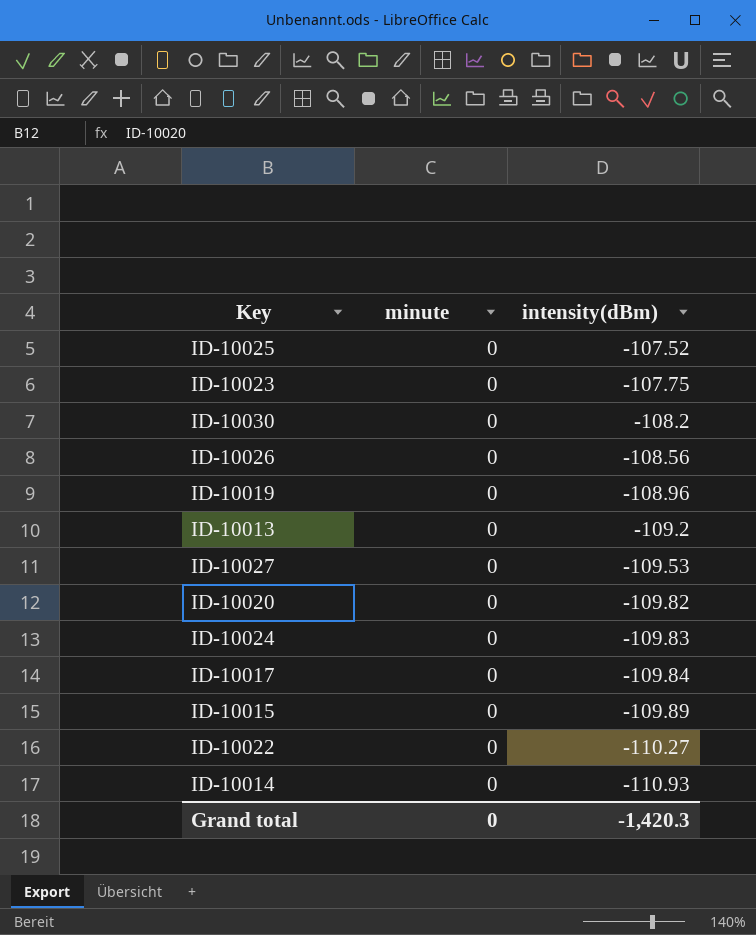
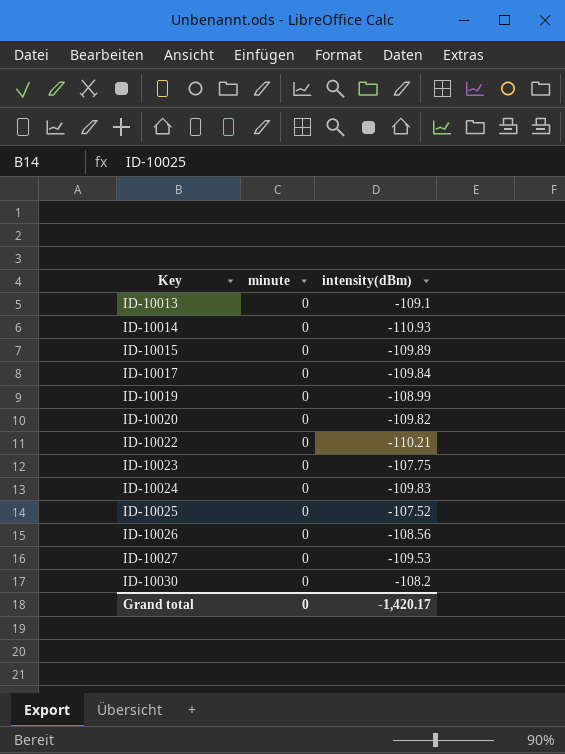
row order: intensity(dBm) descending -> Key ascending
ID-10013 | intensity(dBm): -109.2 -> -109.1
ID-10019 | intensity(dBm): -108.96 -> -108.99
ID-10022 | intensity(dBm): -110.27 -> -110.21
Grand total | intensity(dBm): -1,420.3 -> -1,420.17

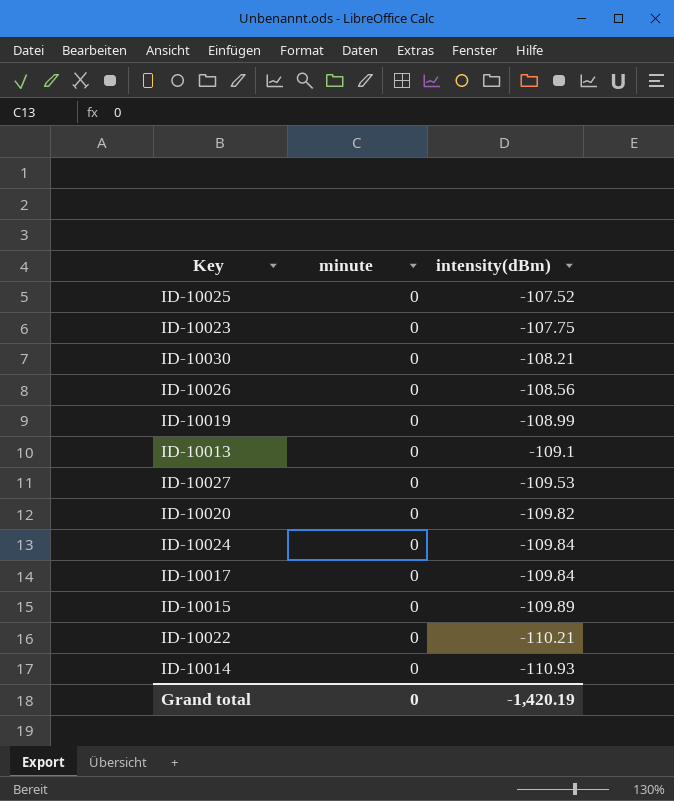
row order: Key ascending -> intensity(dBm) descending
ID-10030 | intensity(dBm): -108.2 -> -108.21
ID-10024 | intensity(dBm): -109.83 -> -109.84
Grand total | intensity(dBm): -1,420.17 -> -1,420.19

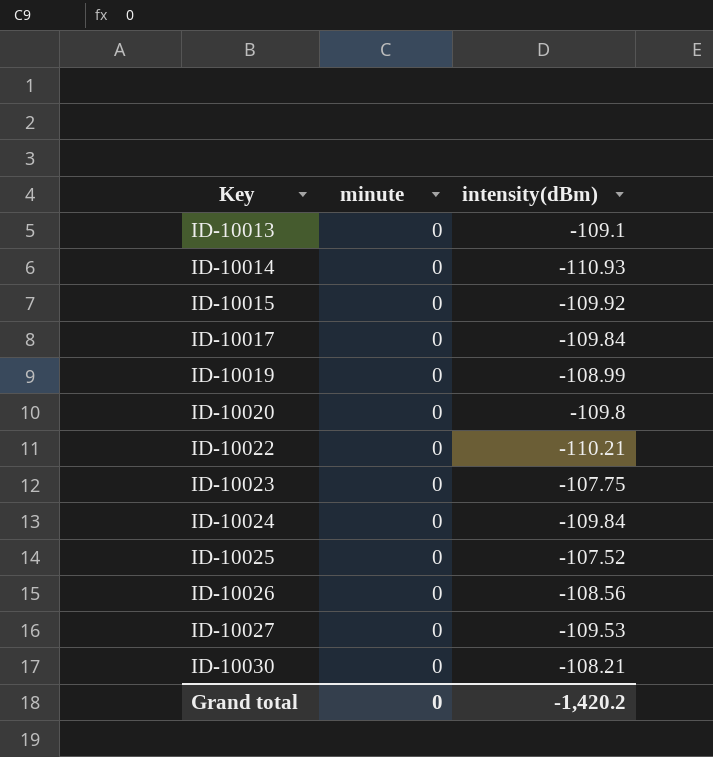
row order: intensity(dBm) descending -> Key ascending
ID-10015 | intensity(dBm): -109.89 -> -109.92
ID-10020 | intensity(dBm): -109.82 -> -109.8
Grand total | intensity(dBm): -1,420.19 -> -1,420.2

